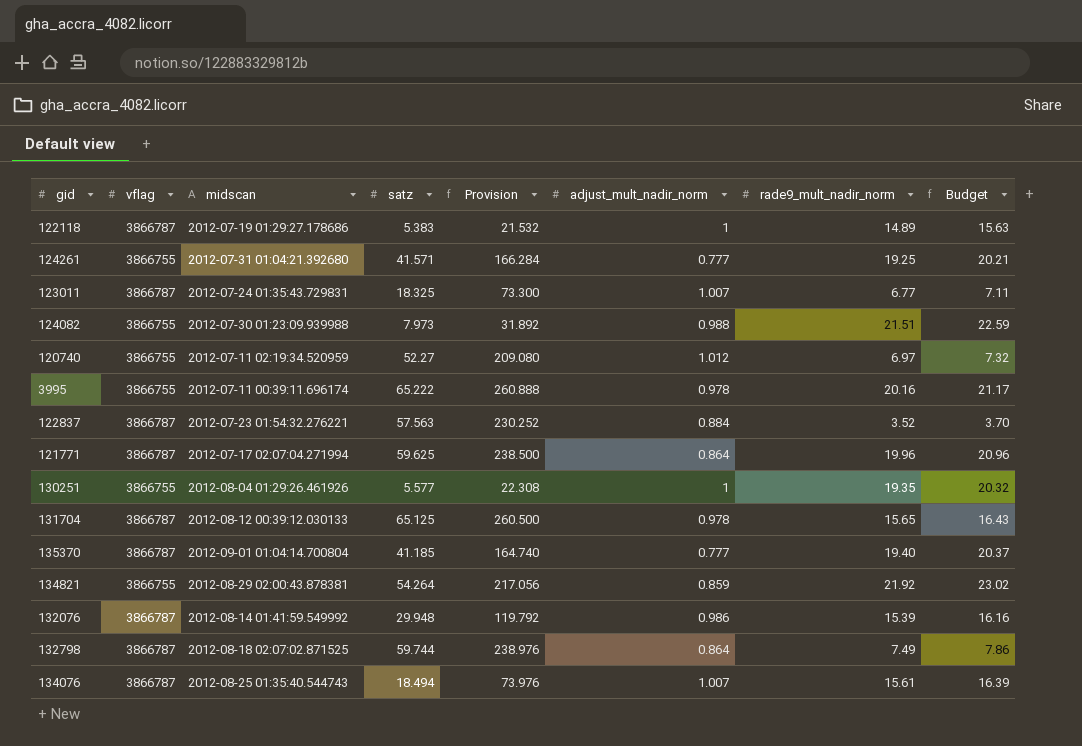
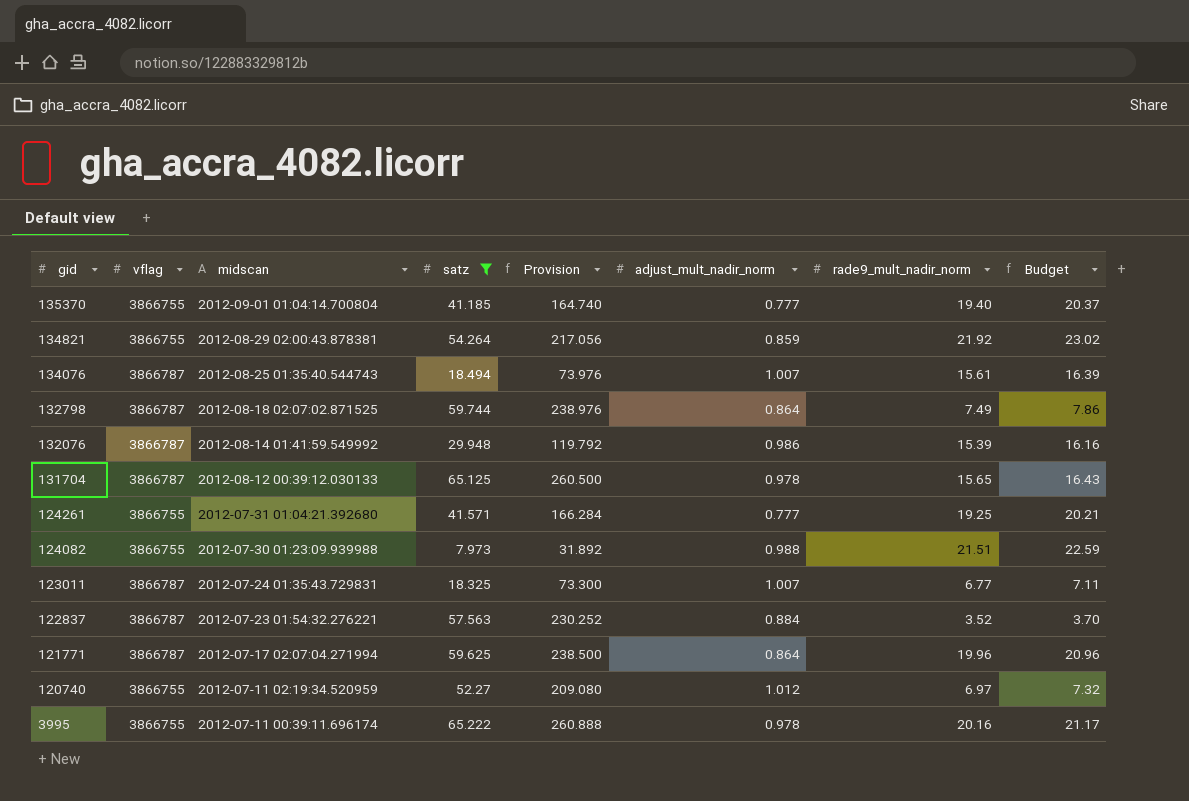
filter: none -> satz >= 7.973
row order: none -> gid descending
135370 | vflag: 3866787 -> 3866755

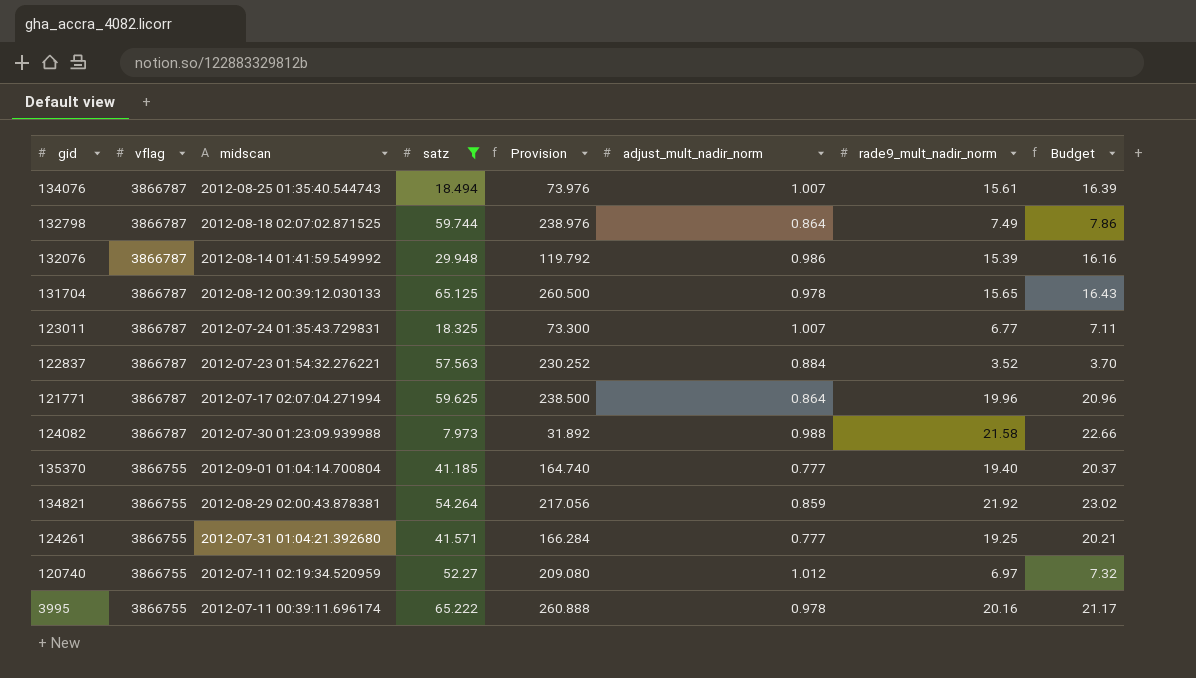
row order: gid descending -> vflag descending
124082 | vflag: 3866755 -> 3866787
124082 | rade9_mult_nadir_norm: 21.51 -> 21.58
124082 | Budget: 22.59 -> 22.66

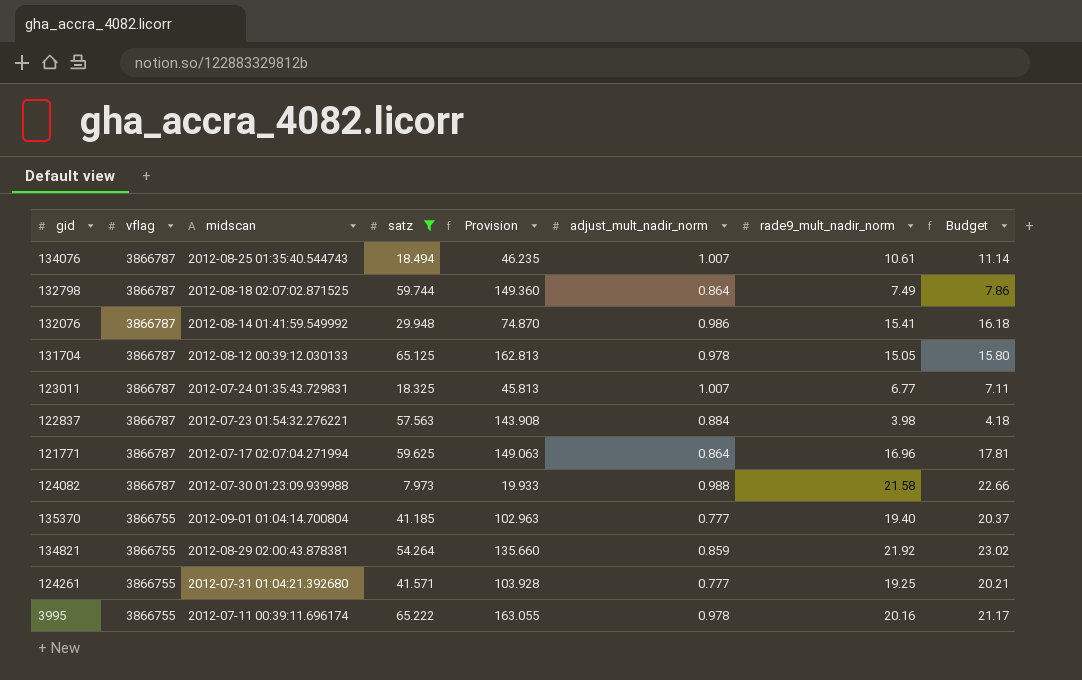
column Provision | formula: [satz] * 4 -> [satz] * 2.5
row 120740: 3866755 | 2012-07-11 02:19:34.520959 | 52.27 | 209.080 | 1.012 | 6.97 | 7.32 -> none
134076 | rade9_mult_nadir_norm: 15.61 -> 10.61
134076 | Budget: 16.39 -> 11.14
132076 | rade9_mult_nadir_norm: 15.39 -> 15.41
132076 | Budget: 16.16 -> 16.18
131704 | rade9_mult_nadir_norm: 15.65 -> 15.05
131704 | Budget: 16.43 -> 15.80
122837 | rade9_mult_nadir_norm: 3.52 -> 3.98
122837 | Budget: 3.70 -> 4.18
121771 | rade9_mult_nadir_norm: 19.96 -> 16.96
121771 | Budget: 20.96 -> 17.81

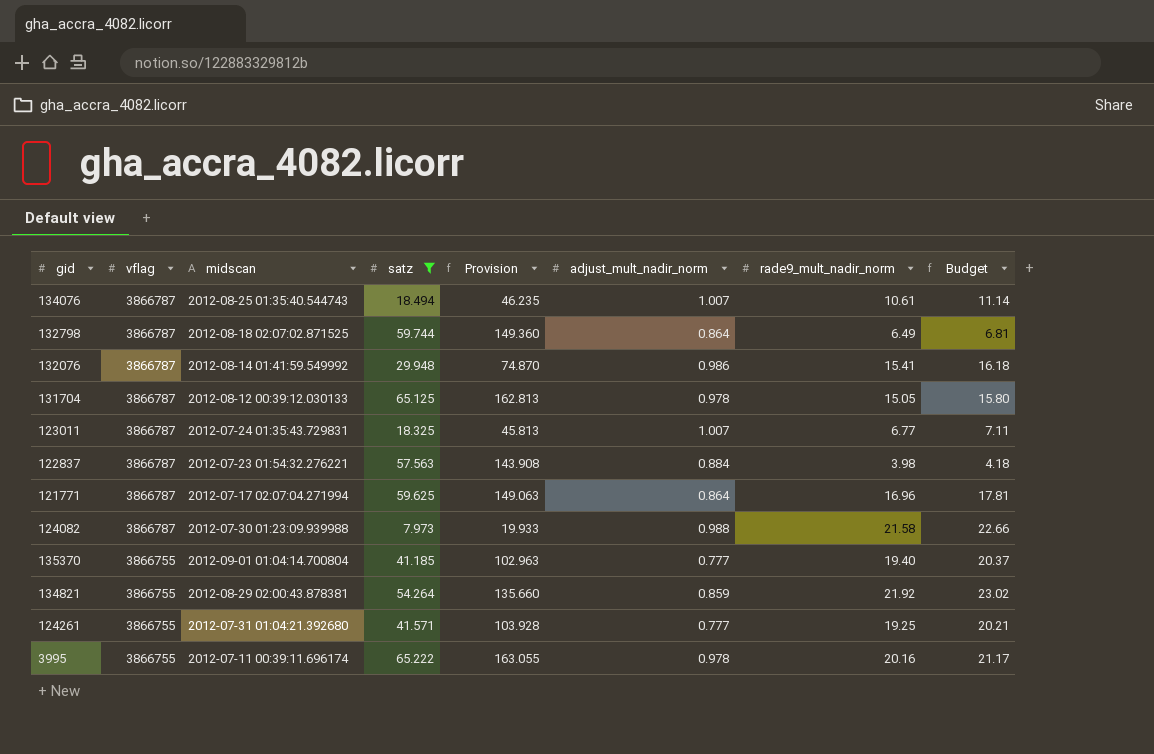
132798 | rade9_mult_nadir_norm: 7.49 -> 6.49
132798 | Budget: 7.86 -> 6.81

